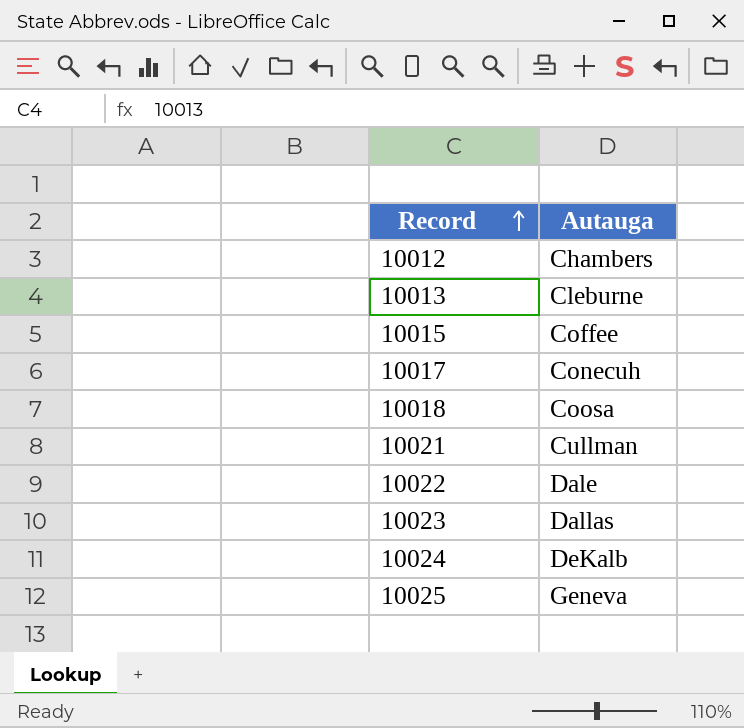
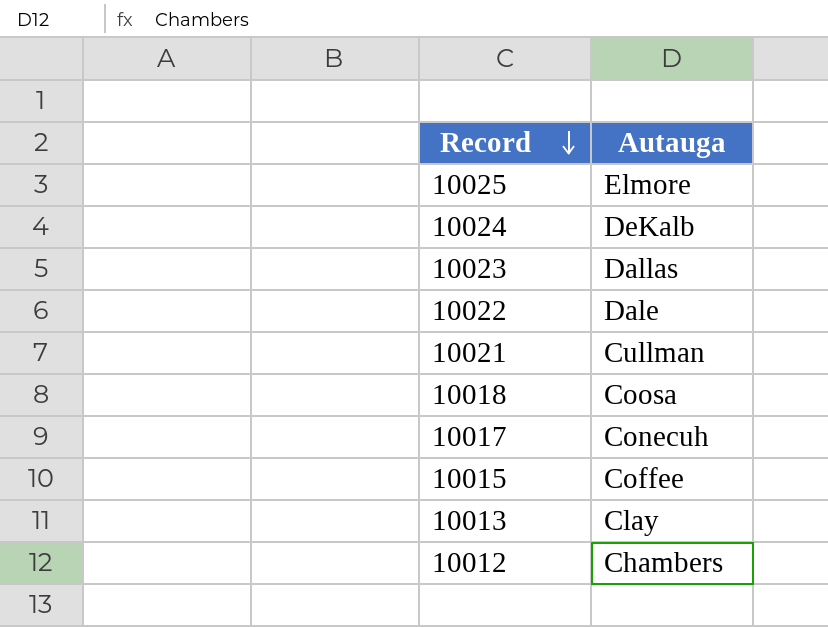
row order: Record ascending -> Record descending
10025 | Autauga: Geneva -> Elmore
10013 | Autauga: Cleburne -> Clay

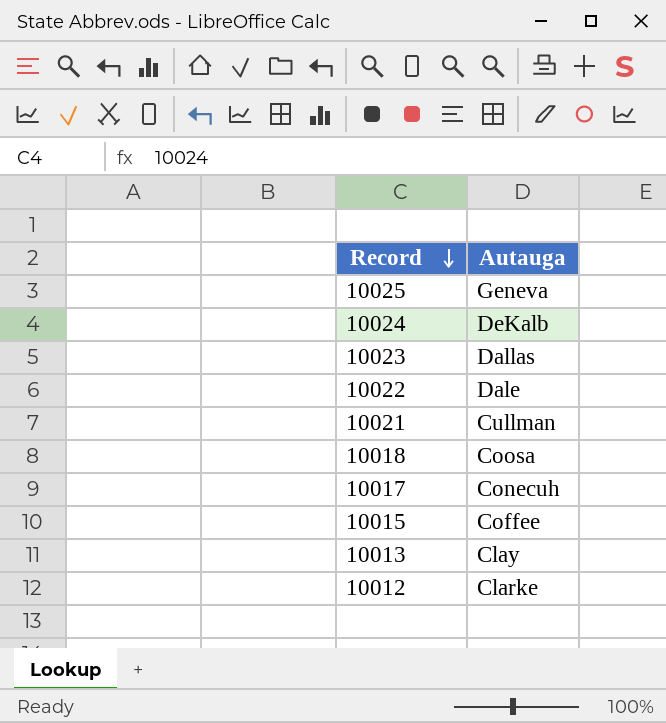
10025 | Autauga: Elmore -> Geneva
10012 | Autauga: Chambers -> Clarke

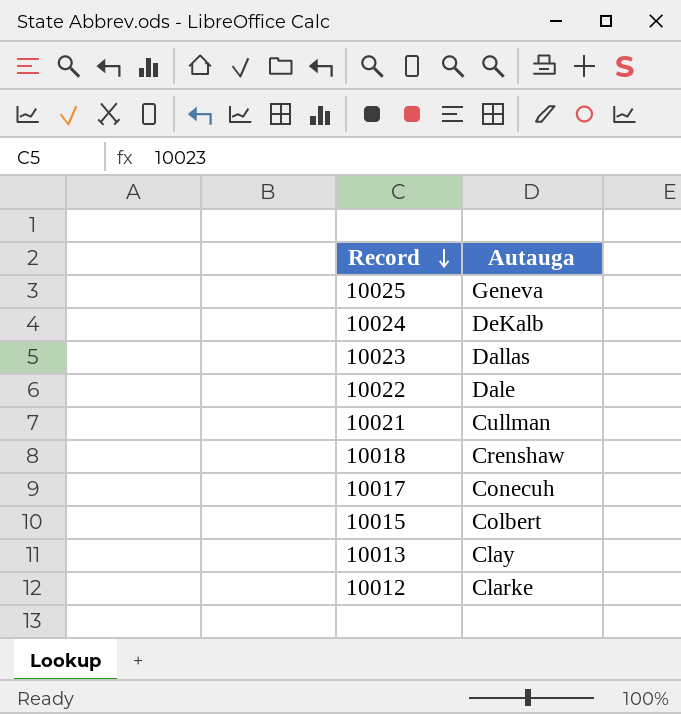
10018 | Autauga: Coosa -> Crenshaw
10015 | Autauga: Coffee -> Colbert

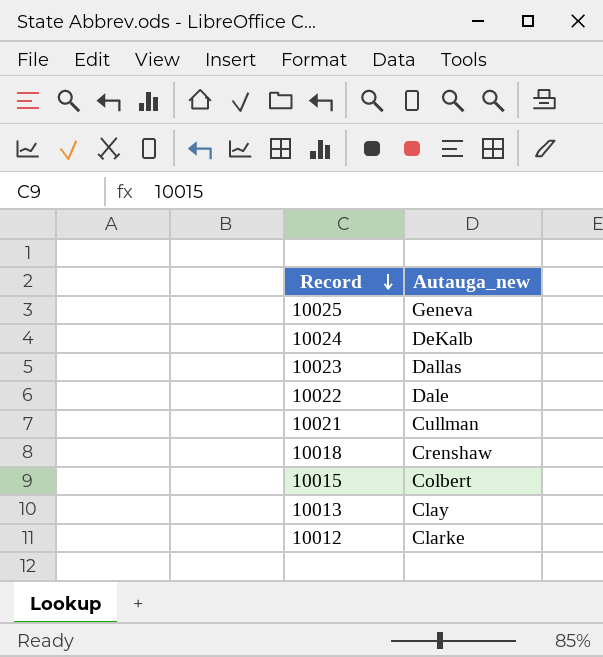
column name: Autauga -> Autauga_new
row 10017: Conecuh -> none

